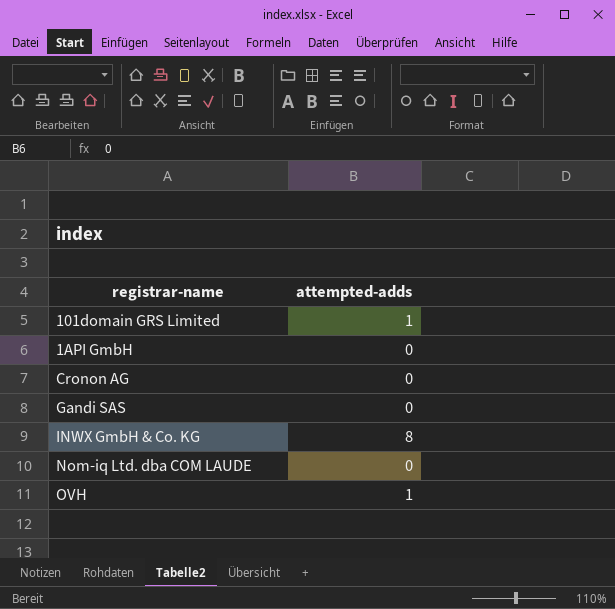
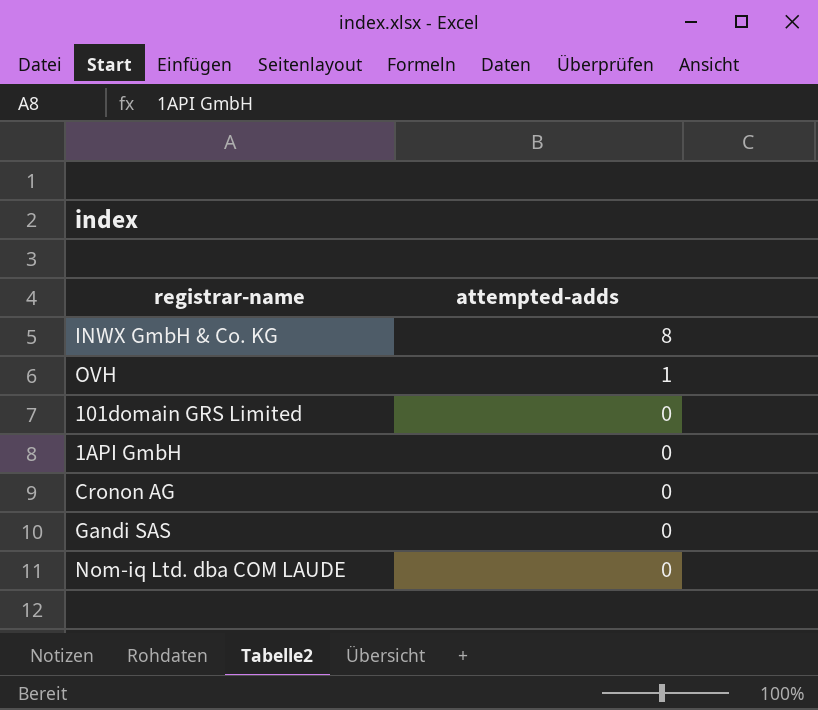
row order: none -> attempted-adds descending
101domain GRS Limited | attempted-adds: 1 -> 0

